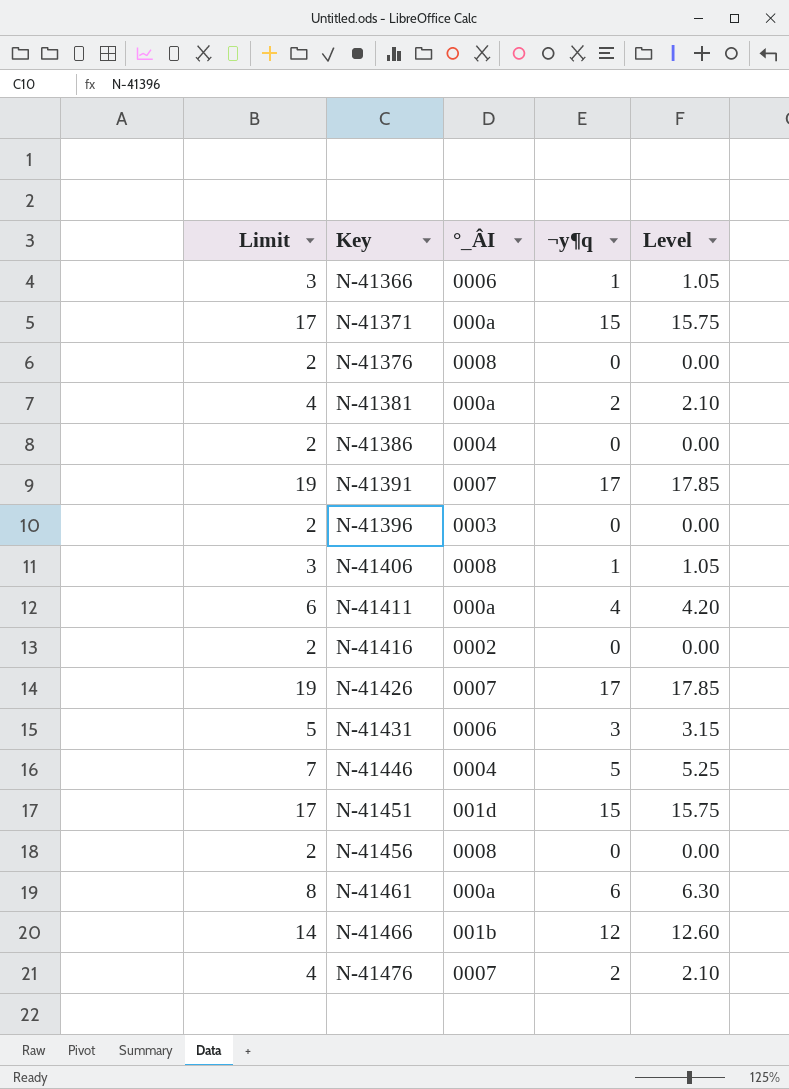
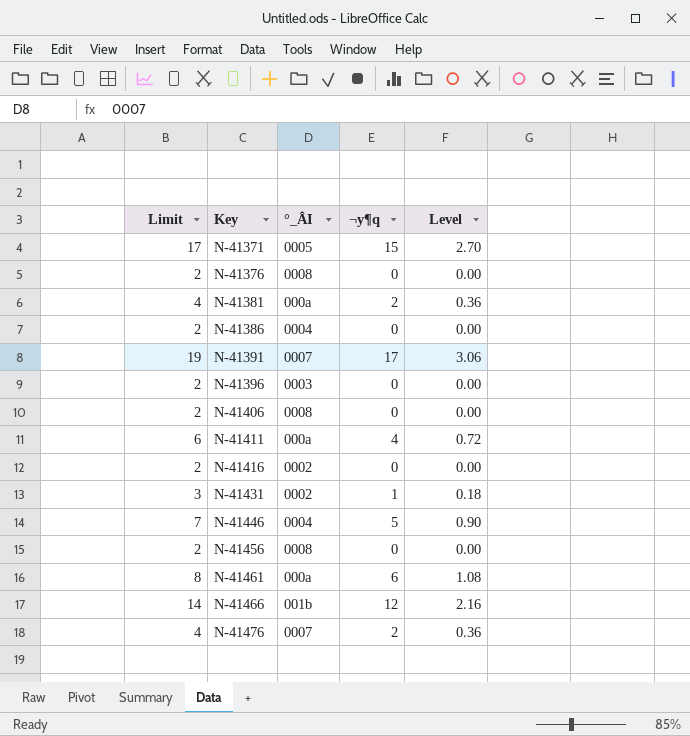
column Level | formula: [¬y¶q] * 1.05 -> [¬y¶q] * 0.18
row N-41366: 3 | 0006 | 1 | 1.05 -> none
row N-41426: 19 | 0007 | 17 | 17.85 -> none
row N-41451: 17 | 001d | 15 | 15.75 -> none
N-41371 | °_ÂI: 000a -> 0005
N-41406 | Limit: 3 -> 2
N-41406 | ¬y¶q: 1 -> 0
N-41431 | Limit: 5 -> 3
N-41431 | °_ÂI: 0006 -> 0002
N-41431 | ¬y¶q: 3 -> 1

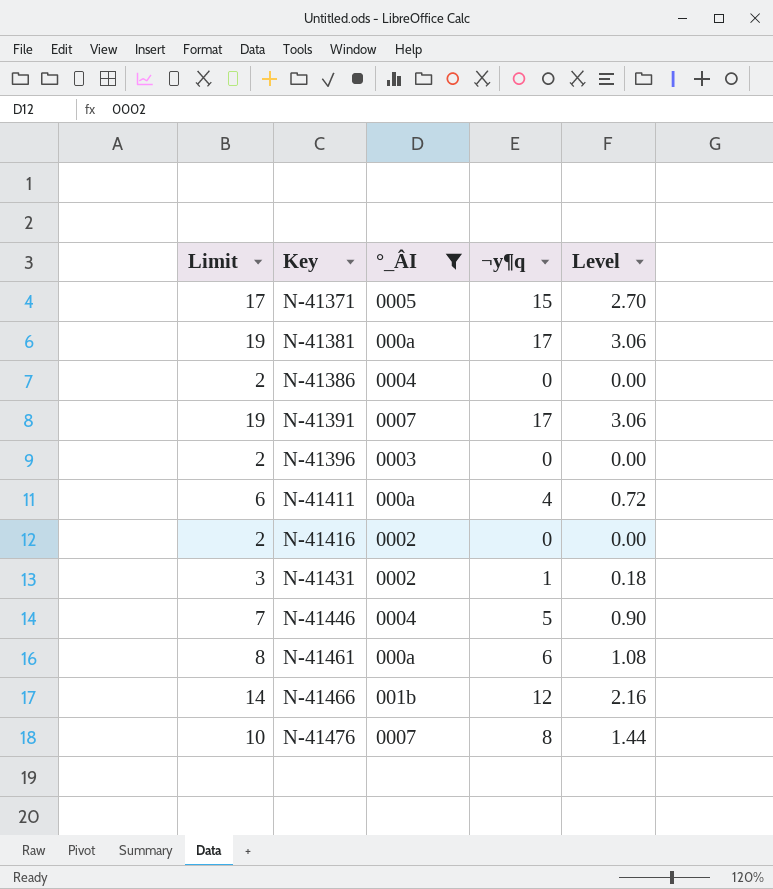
filter: none -> °_ÂI != 0008
N-41381 | Limit: 4 -> 19
N-41381 | ¬y¶q: 2 -> 17
N-41381 | Level: 0.36 -> 3.06
N-41476 | Limit: 4 -> 10
N-41476 | ¬y¶q: 2 -> 8
N-41476 | Level: 0.36 -> 1.44

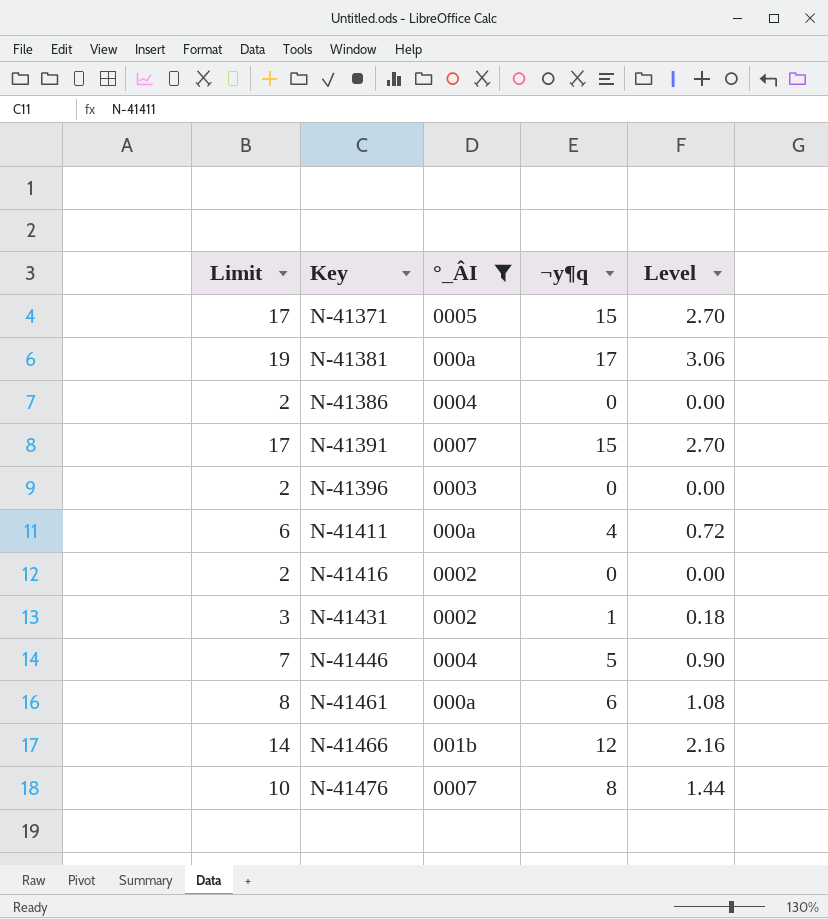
N-41391 | Limit: 19 -> 17
N-41391 | ¬y¶q: 17 -> 15
N-41391 | Level: 3.06 -> 2.70

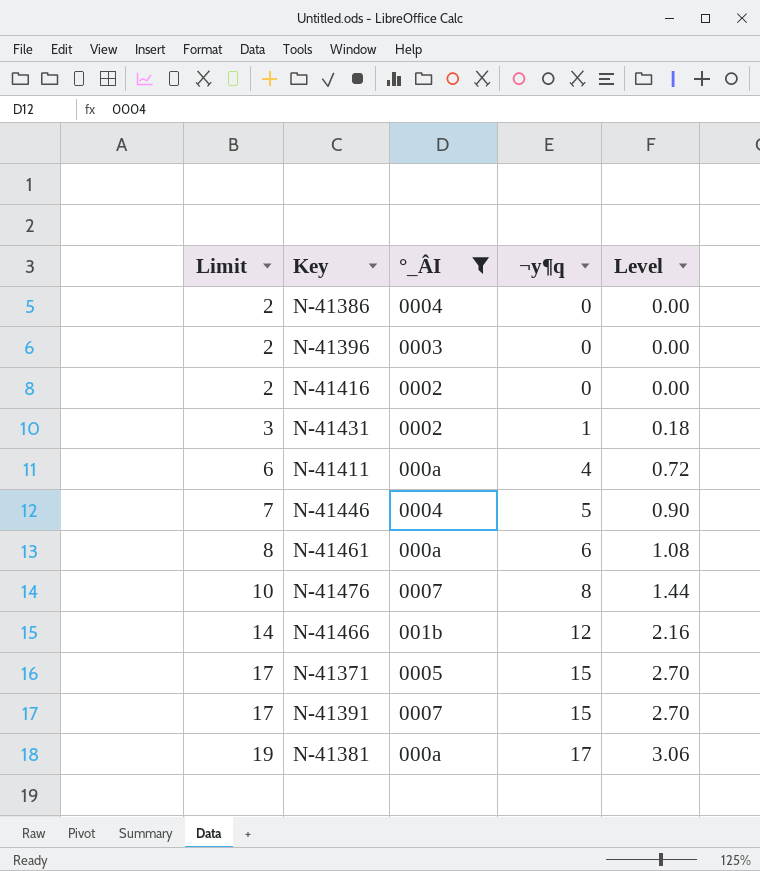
row order: Key ascending -> Limit ascending

